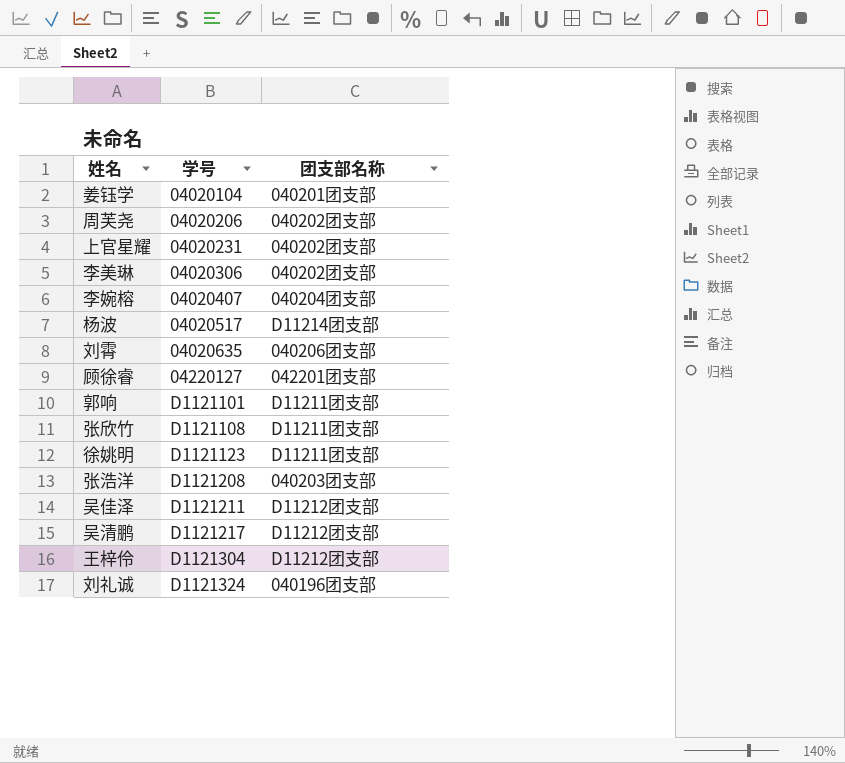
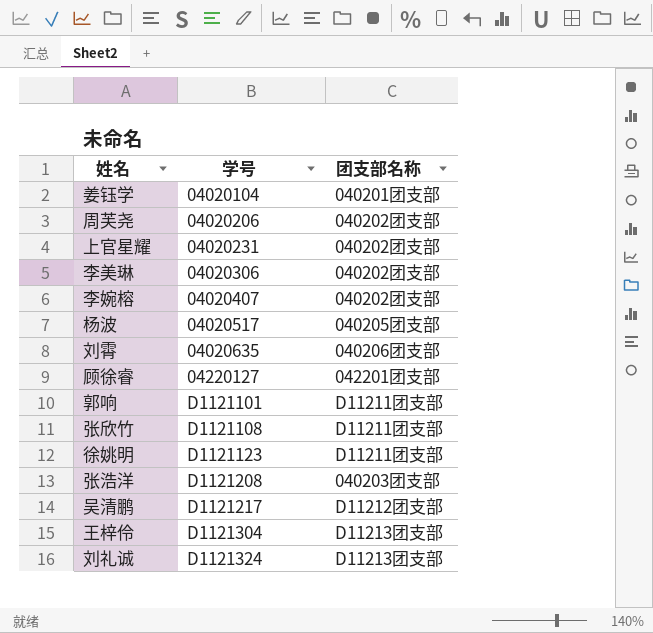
row 吴佳泽: D1121211 | D11212团支部 -> none
李婉榕 | 团支部名称: 040204团支部 -> 040202团支部
杨波 | 团支部名称: D11214团支部 -> 040205团支部
王梓伶 | 团支部名称: D11212团支部 -> D11213团支部
刘礼诚 | 团支部名称: 040196团支部 -> D11213团支部

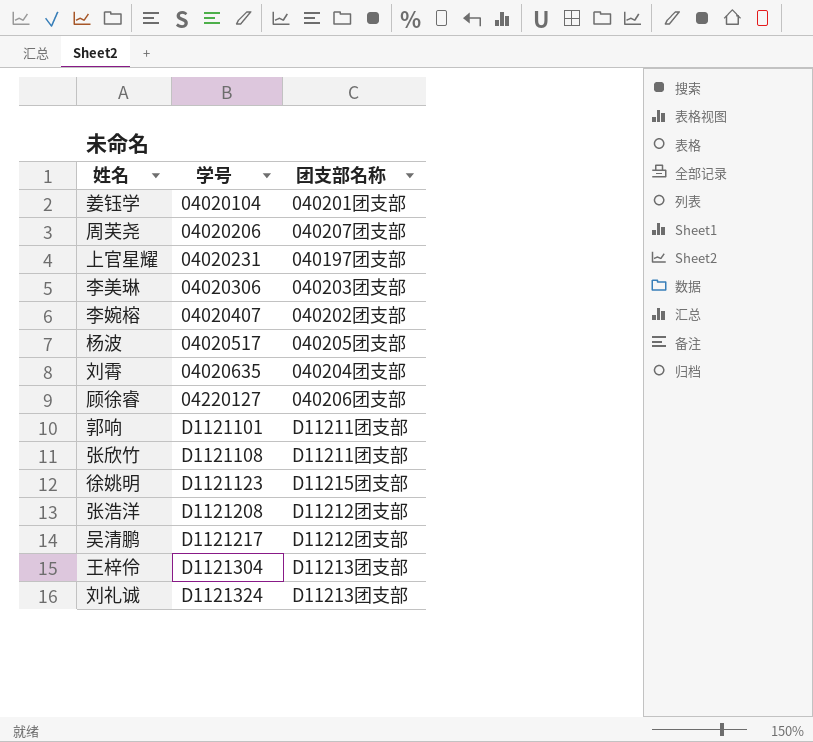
周芙尧 | 团支部名称: 040202团支部 -> 040207团支部
上官星耀 | 团支部名称: 040202团支部 -> 040197团支部
李美琳 | 团支部名称: 040202团支部 -> 040203团支部
刘霄 | 团支部名称: 040206团支部 -> 040204团支部
顾徐睿 | 团支部名称: 042201团支部 -> 040206团支部
徐姚明 | 团支部名称: D11211团支部 -> D11215团支部
张浩洋 | 团支部名称: 040203团支部 -> D11212团支部

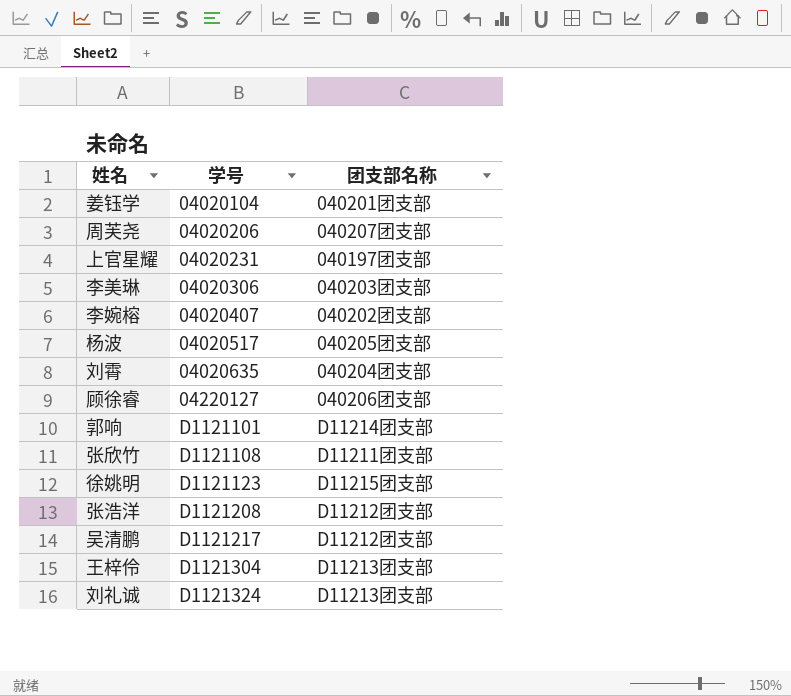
郭响 | 团支部名称: D11211团支部 -> D11214团支部

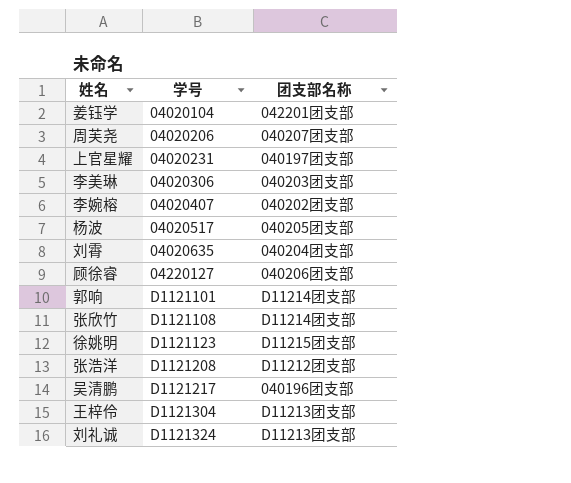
姜钰学 | 团支部名称: 040201团支部 -> 042201团支部
张欣竹 | 团支部名称: D11211团支部 -> D11214团支部
吴清鹏 | 团支部名称: D11212团支部 -> 040196团支部

